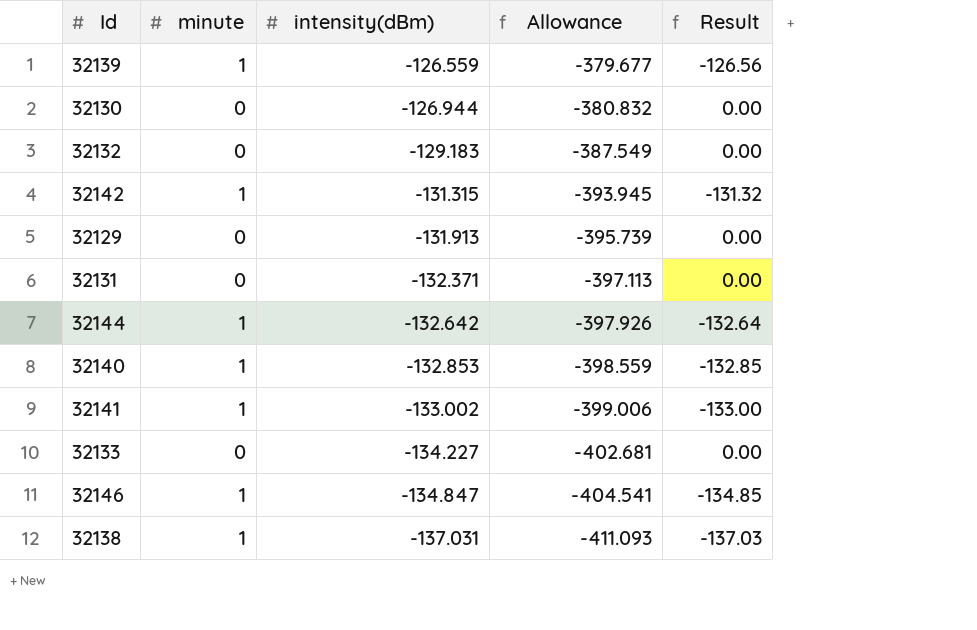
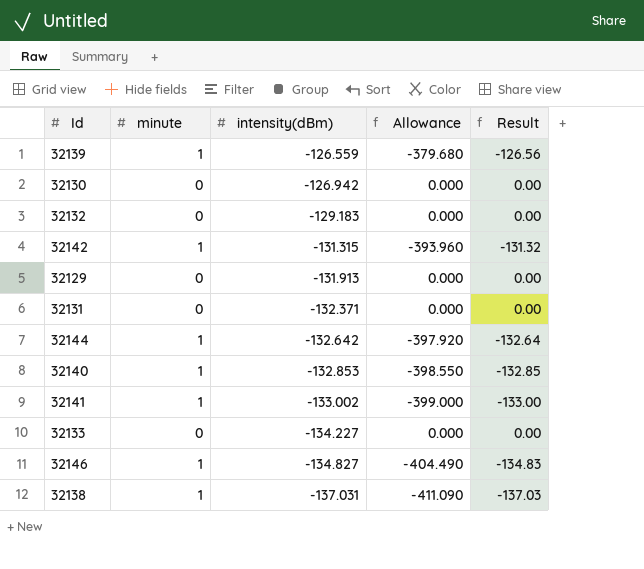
column Allowance | formula: [intensity(dBm)] * 3 -> [Result] * 3
32130 | intensity(dBm): -126.944 -> -126.942
32146 | intensity(dBm): -134.847 -> -134.827
32146 | Result: -134.85 -> -134.83

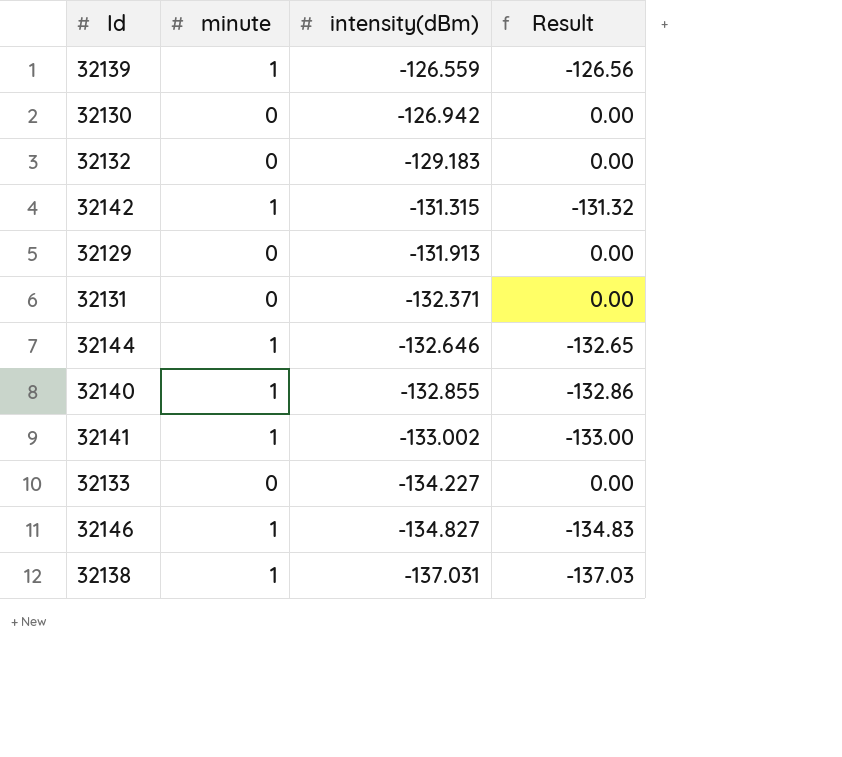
column Allowance | formula: [Result] * 3 -> none
32144 | intensity(dBm): -132.642 -> -132.646
32144 | Result: -132.64 -> -132.65
32140 | intensity(dBm): -132.853 -> -132.855
32140 | Result: -132.85 -> -132.86

